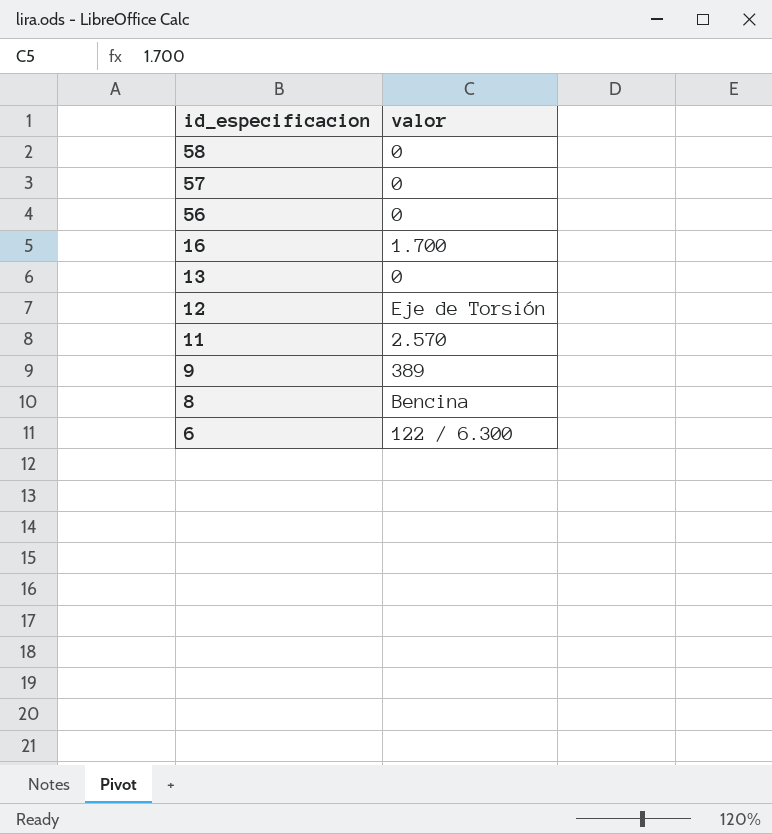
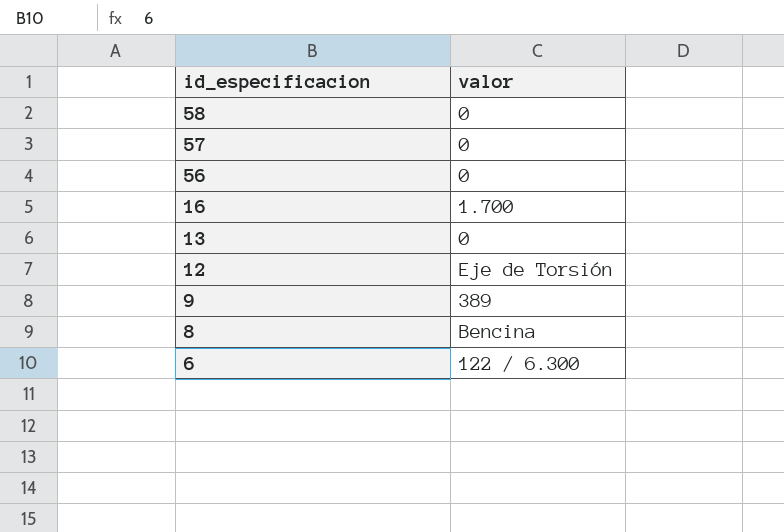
row 11: 2.570 -> none

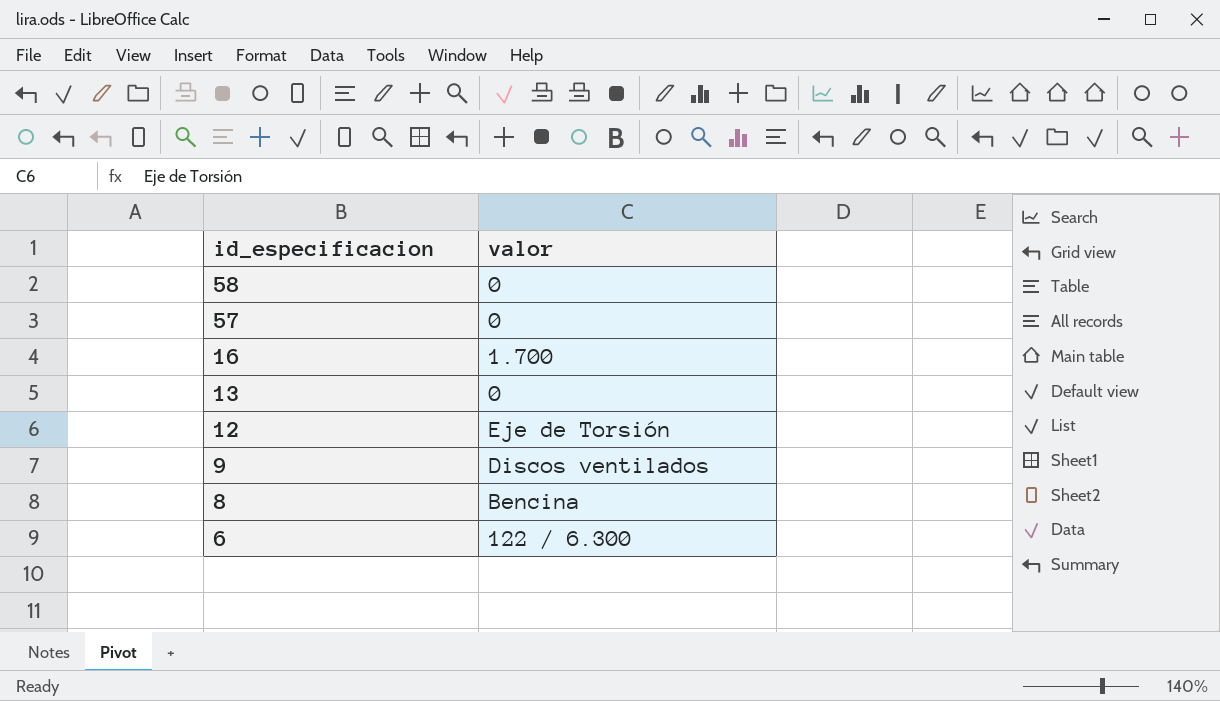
row 56: 0 -> none
9 | valor: 389 -> Discos ventilados

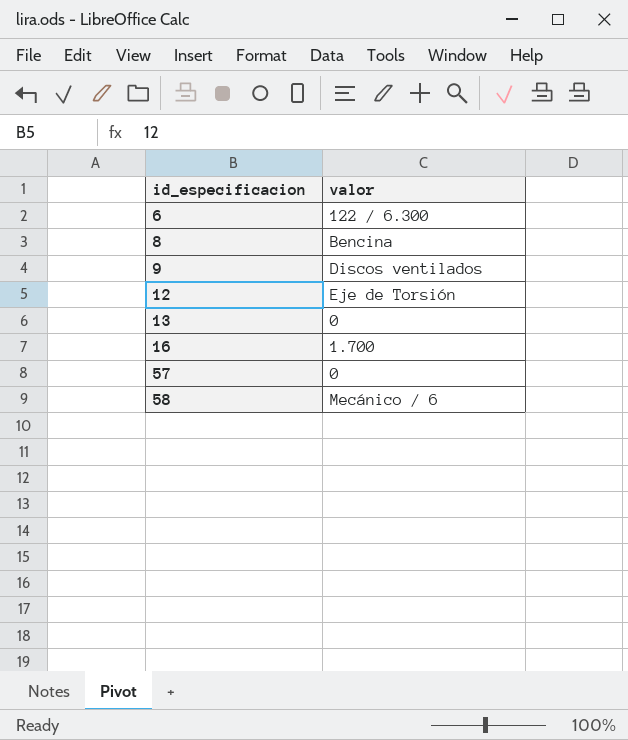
row order: id_especificacion descending -> id_especificacion ascending
58 | valor: 0 -> Mecánico / 6

